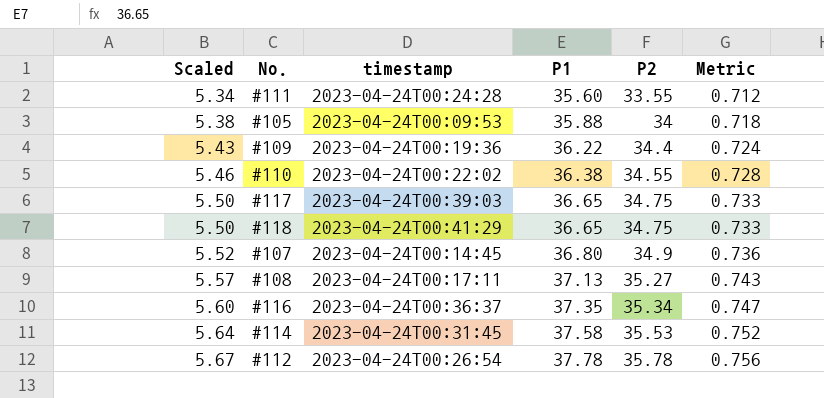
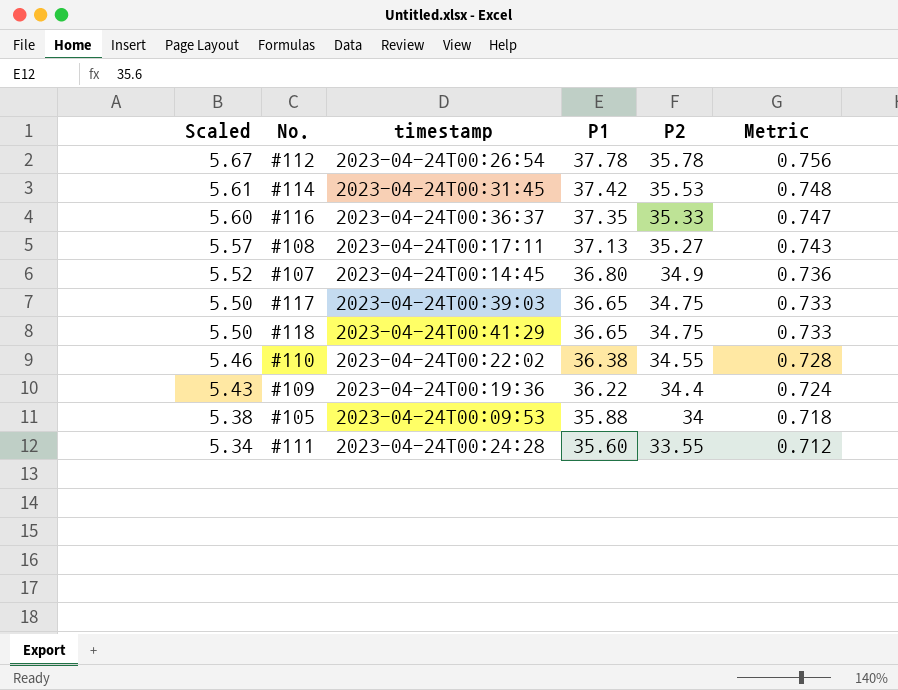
row order: Scaled ascending -> Scaled descending
#114 | Scaled: 5.64 -> 5.61
#114 | P1: 37.58 -> 37.42
#114 | Metric: 0.752 -> 0.748
#116 | P2: 35.34 -> 35.33

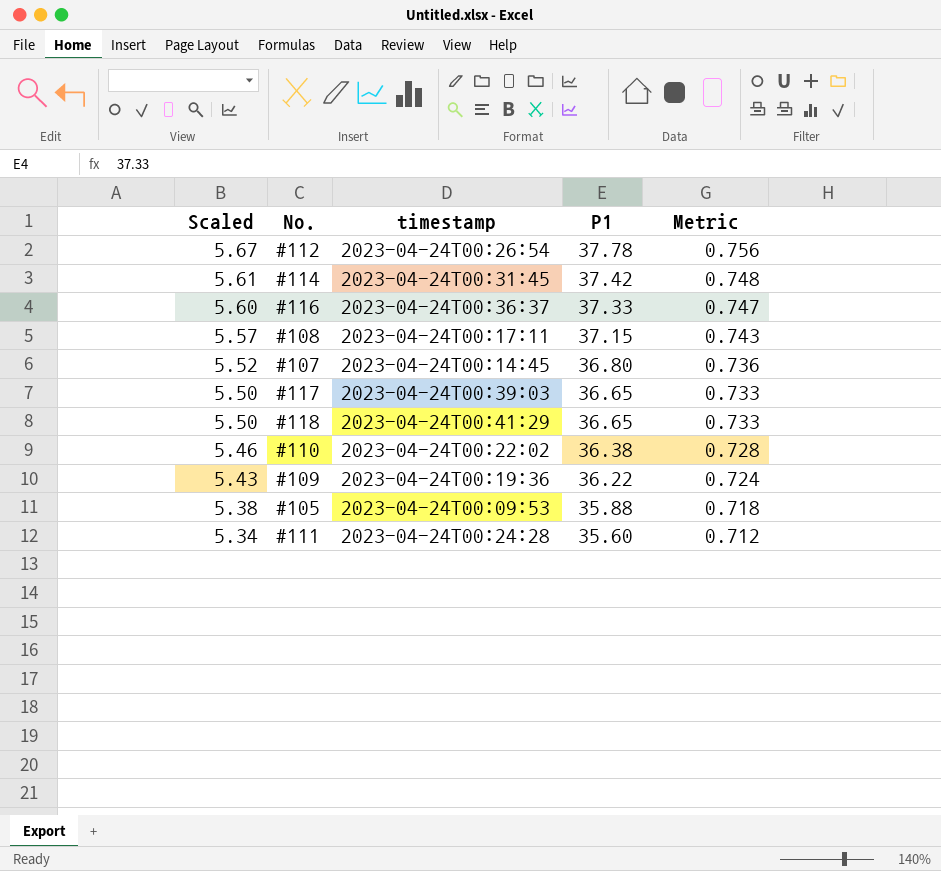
column P2 | position: 5 -> none
#116 | P1: 37.35 -> 37.33
#108 | P1: 37.13 -> 37.15

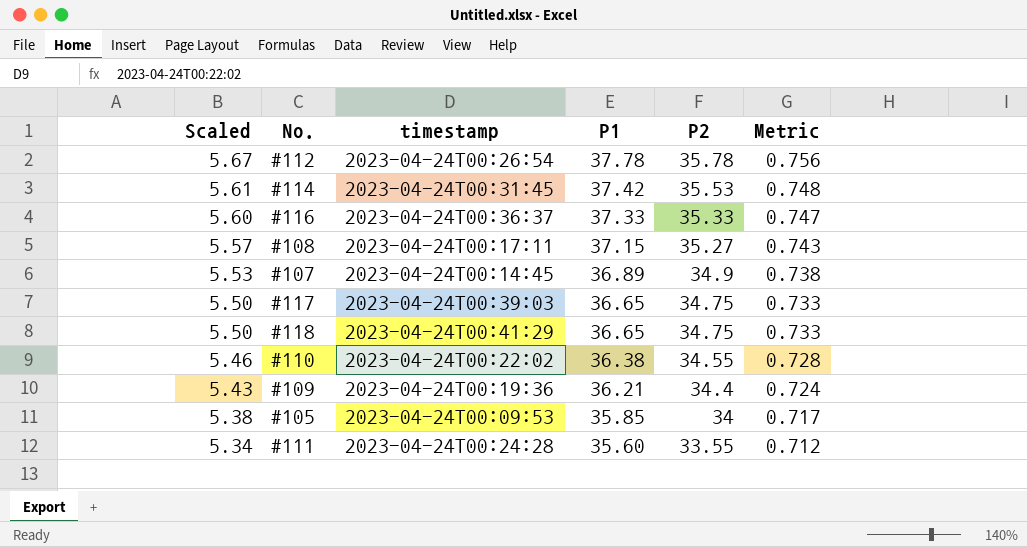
column P2 | position: none -> 5
#107 | Scaled: 5.52 -> 5.53
#107 | P1: 36.80 -> 36.89
#107 | Metric: 0.736 -> 0.738
#109 | P1: 36.22 -> 36.21
#105 | P1: 35.88 -> 35.85
#105 | Metric: 0.718 -> 0.717

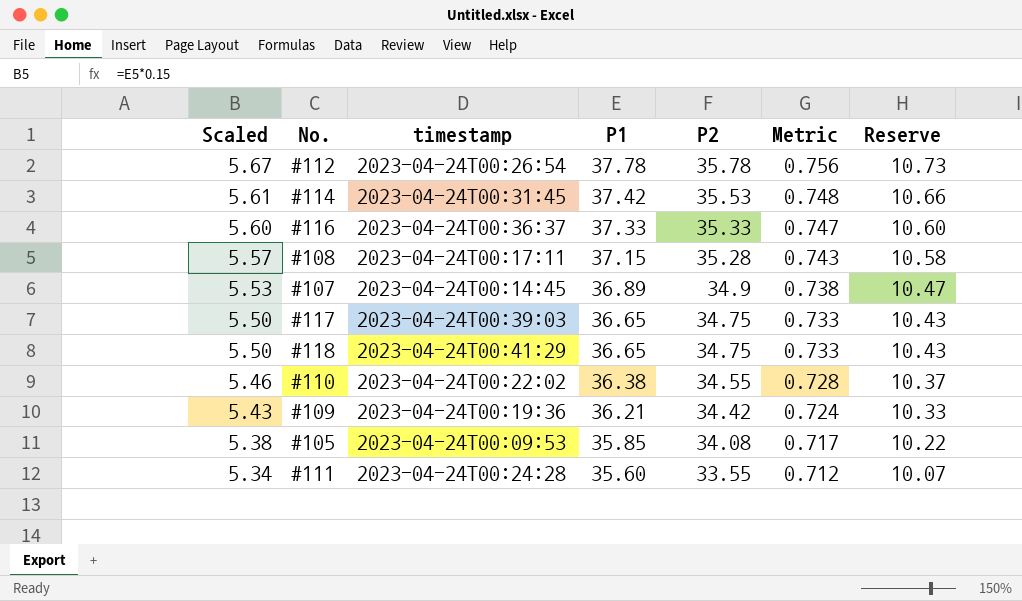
column Reserve | formula: none -> [P2] * 0.3
#108 | P2: 35.27 -> 35.28
#109 | P2: 34.4 -> 34.42
#105 | P2: 34 -> 34.08

